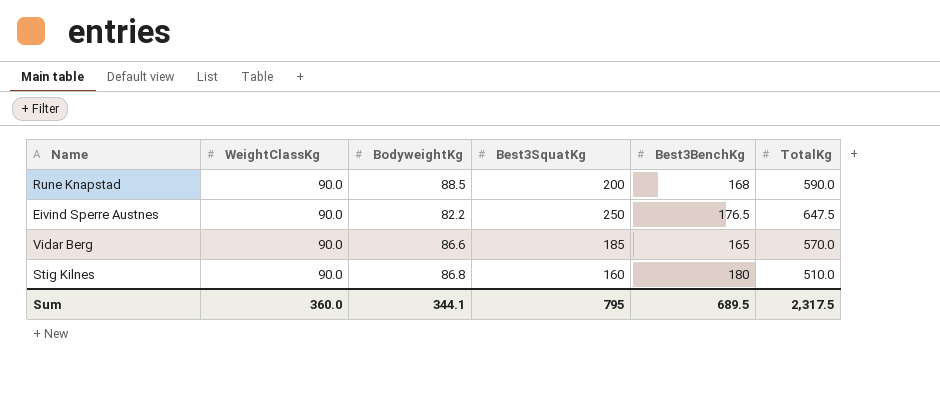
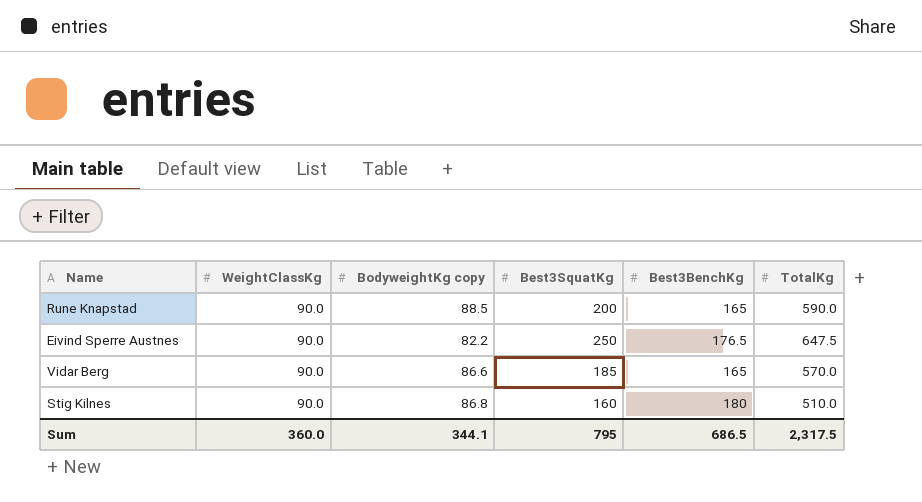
column name: BodyweightKg -> BodyweightKg copy
Rune Knapstad | Best3BenchKg: 168 -> 165
Sum | Best3BenchKg: 689.5 -> 686.5

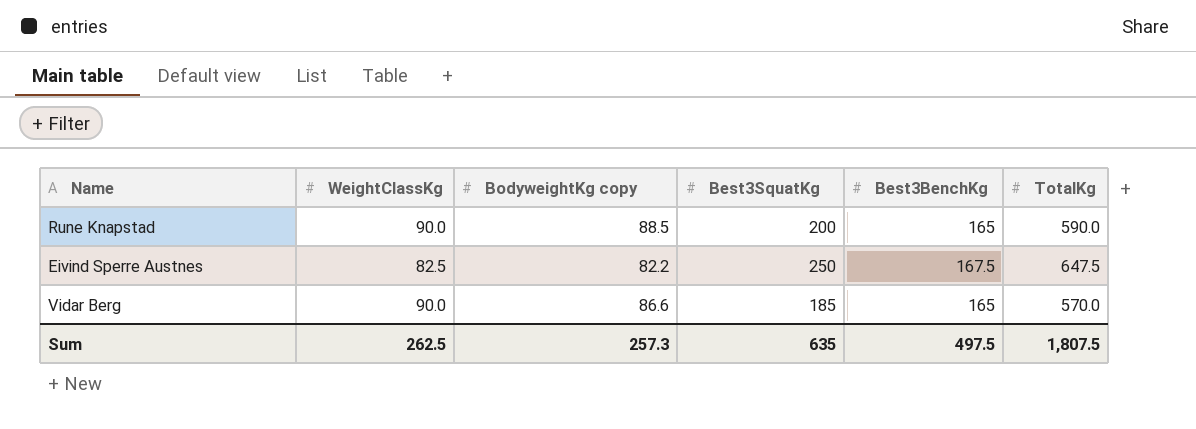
row Stig Kilnes: 90.0 | 86.8 | 160 | 180 | 510.0 -> none
Eivind Sperre Austnes | WeightClassKg: 90.0 -> 82.5
Eivind Sperre Austnes | Best3BenchKg: 176.5 -> 167.5
Sum | WeightClassKg: 360.0 -> 262.5
Sum | BodyweightKg copy: 344.1 -> 257.3
Sum | Best3SquatKg: 795 -> 635
Sum | Best3BenchKg: 686.5 -> 497.5
Sum | TotalKg: 2,317.5 -> 1,807.5

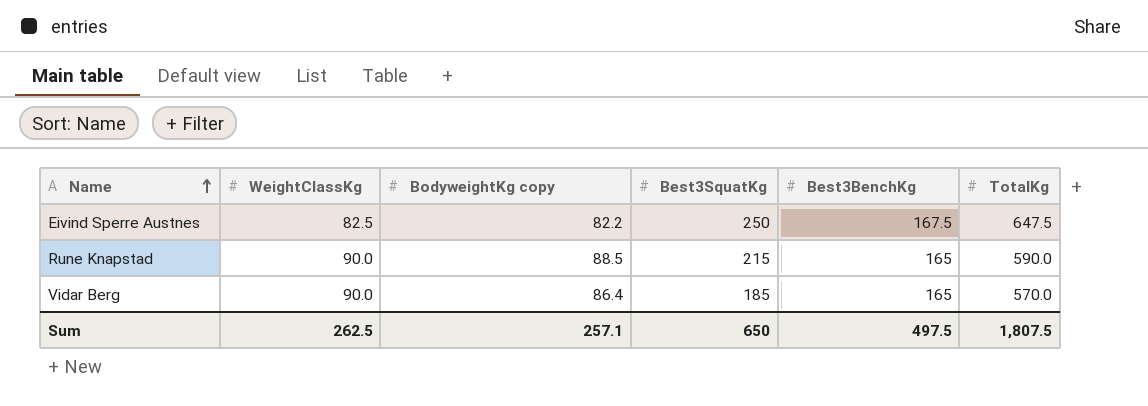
row order: none -> Name ascending
Rune Knapstad | Best3SquatKg: 200 -> 215
Vidar Berg | BodyweightKg copy: 86.6 -> 86.4
Sum | BodyweightKg copy: 257.3 -> 257.1
Sum | Best3SquatKg: 635 -> 650

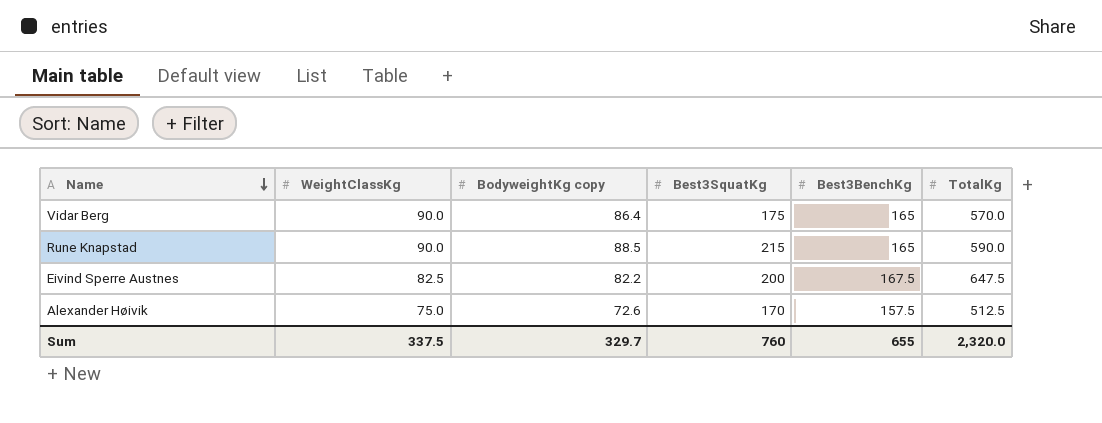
row order: Name ascending -> Name descending
Vidar Berg | Best3SquatKg: 185 -> 175
Eivind Sperre Austnes | Best3SquatKg: 250 -> 200
row Alexander Høivik: none -> 75.0 | 72.6 | 170 | 157.5 | 512.5
Sum | WeightClassKg: 262.5 -> 337.5
Sum | BodyweightKg copy: 257.1 -> 329.7
Sum | Best3SquatKg: 650 -> 760
Sum | Best3BenchKg: 497.5 -> 655
Sum | TotalKg: 1,807.5 -> 2,320.0

